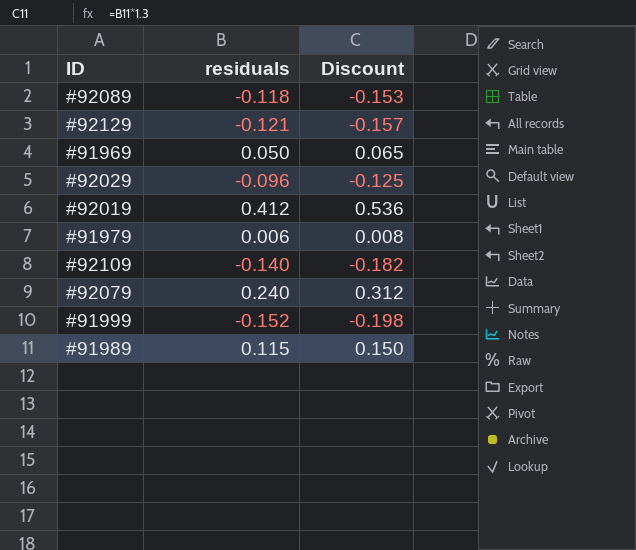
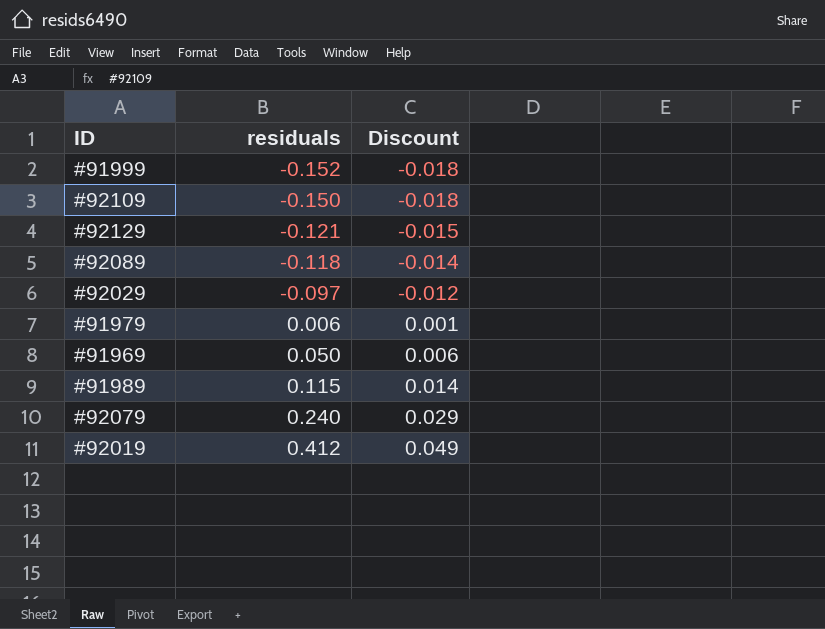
row order: none -> residuals ascending
column Discount | formula: [residuals] * 1.3 -> [residuals] * 0.12
#92109 | residuals: -0.140 -> -0.150
#92029 | residuals: -0.096 -> -0.097

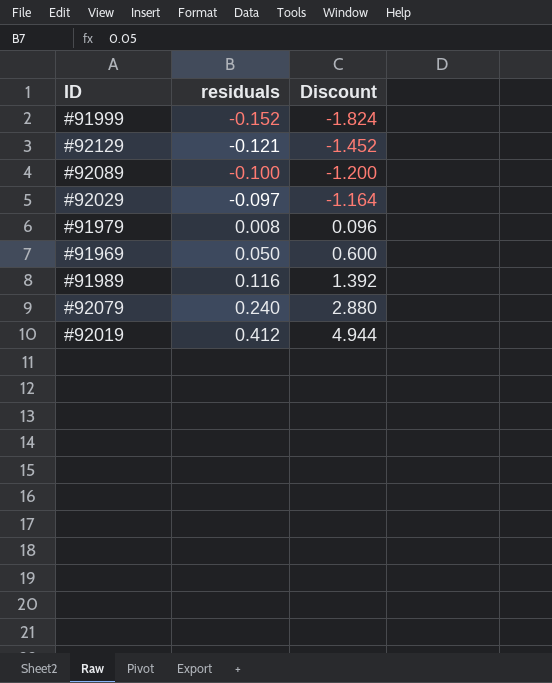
column Discount | formula: [residuals] * 0.12 -> [residuals] * 12
row #92109: -0.150 | -0.018 -> none
#92089 | residuals: -0.118 -> -0.100
#91979 | residuals: 0.006 -> 0.008
#91989 | residuals: 0.115 -> 0.116

